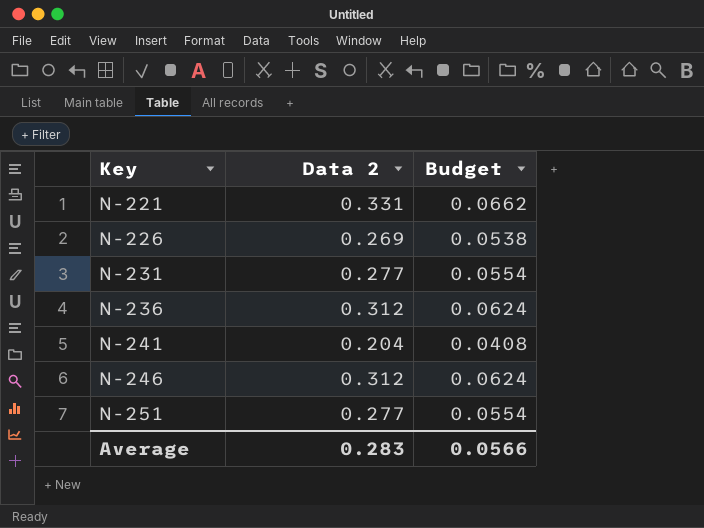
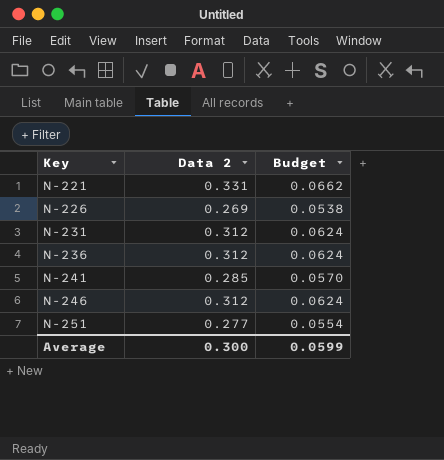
N-231 | Data 2: 0.277 -> 0.312
N-231 | Budget: 0.0554 -> 0.0624
N-241 | Data 2: 0.204 -> 0.285
N-241 | Budget: 0.0408 -> 0.0570
Average | Data 2: 0.283 -> 0.300
Average | Budget: 0.0566 -> 0.0599

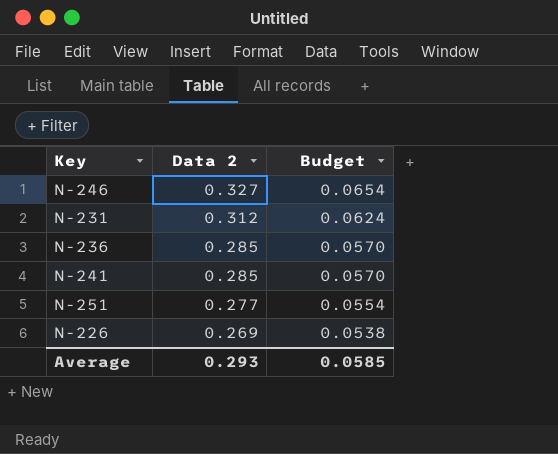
row order: Key ascending -> Data 2 descending
row N-221: 0.331 | 0.0662 -> none
N-246 | Data 2: 0.312 -> 0.327
N-246 | Budget: 0.0624 -> 0.0654
N-236 | Data 2: 0.312 -> 0.285
N-236 | Budget: 0.0624 -> 0.0570
Average | Data 2: 0.300 -> 0.293
Average | Budget: 0.0599 -> 0.0585

